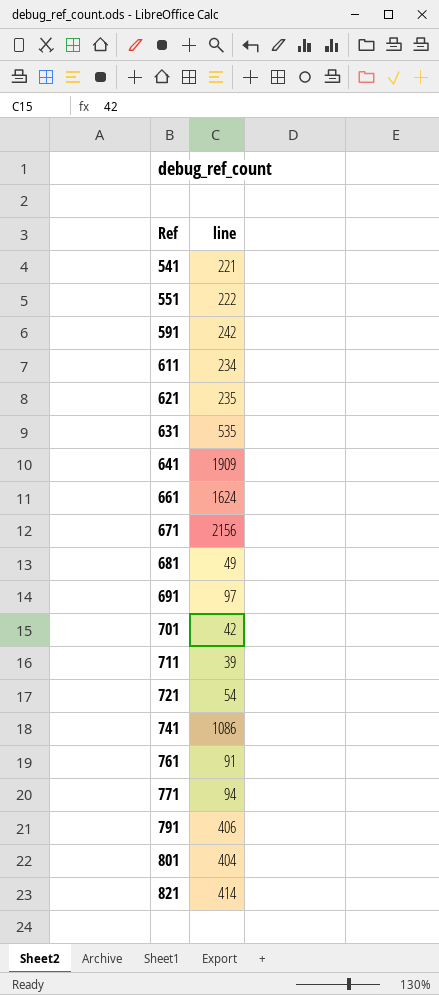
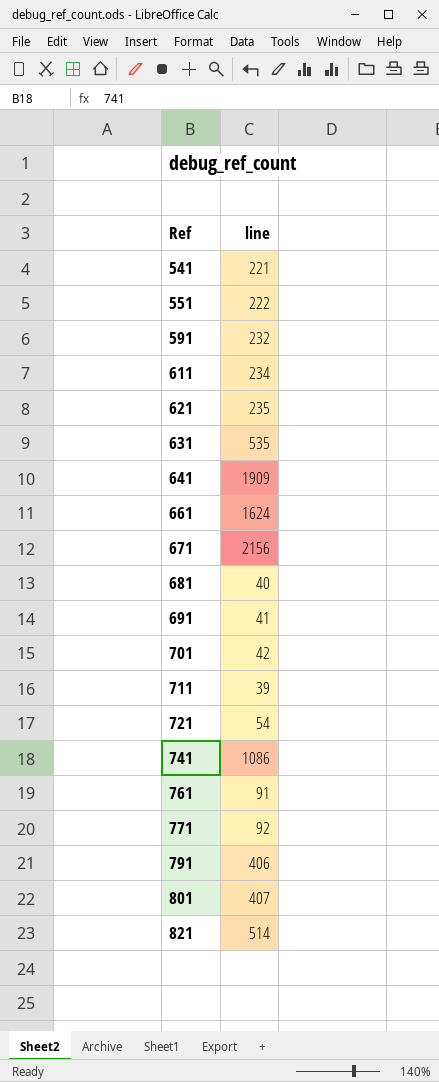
591 | line: 242 -> 232
681 | line: 49 -> 40
691 | line: 97 -> 41
771 | line: 94 -> 92
801 | line: 404 -> 407
821 | line: 414 -> 514

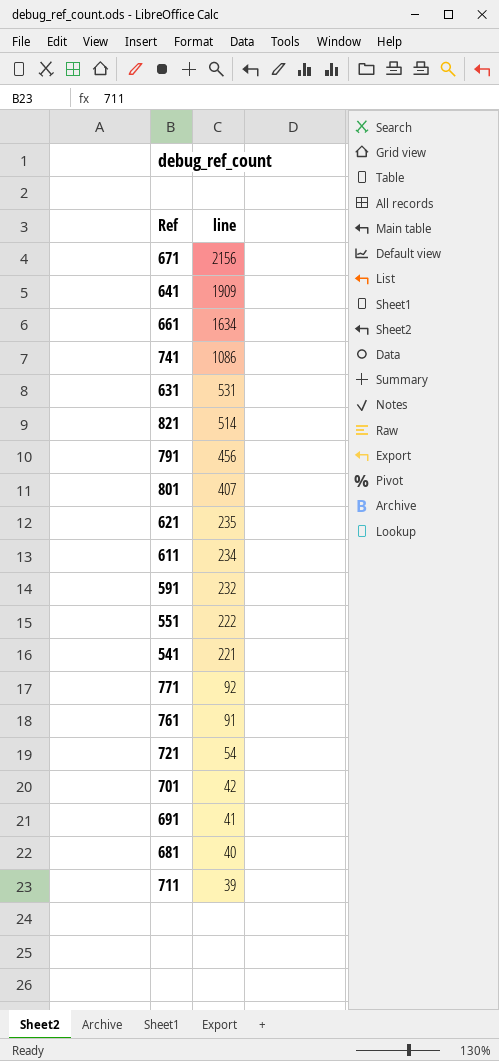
row order: Ref ascending -> line descending
661 | line: 1624 -> 1634
631 | line: 535 -> 531
791 | line: 406 -> 456

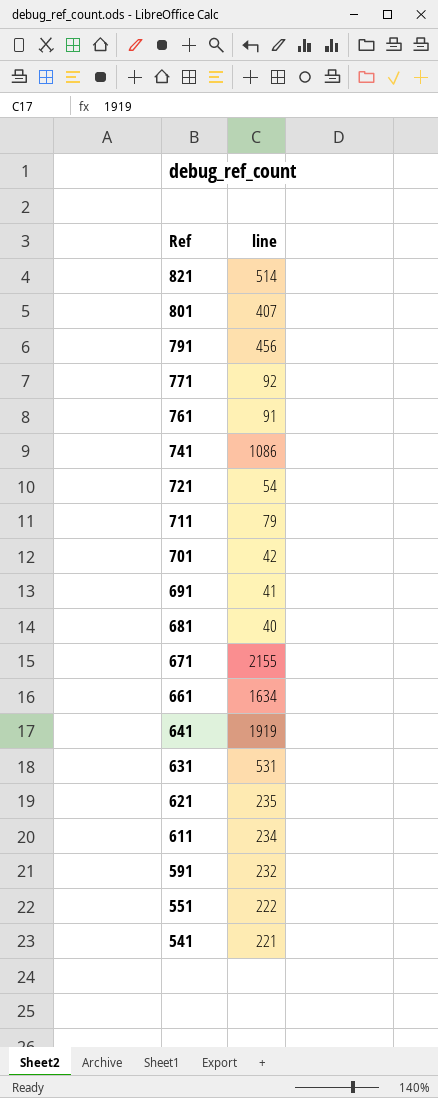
row order: line descending -> Ref descending
711 | line: 39 -> 79
671 | line: 2156 -> 2155
641 | line: 1909 -> 1919

